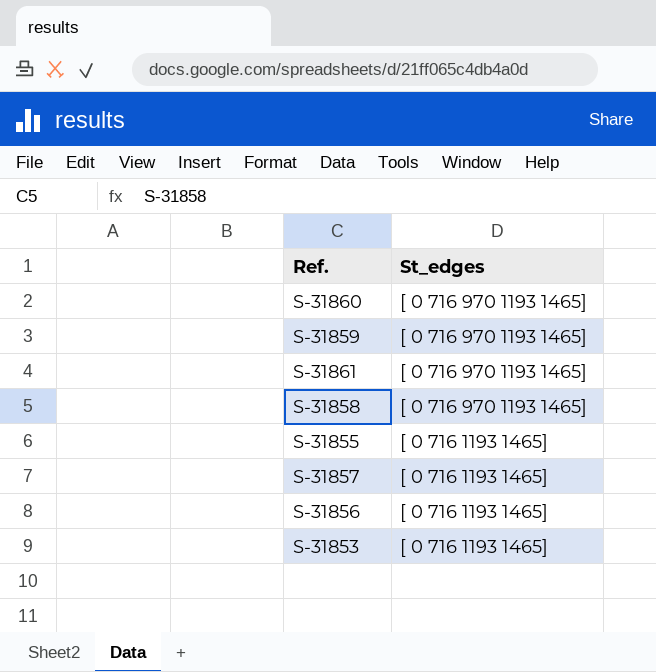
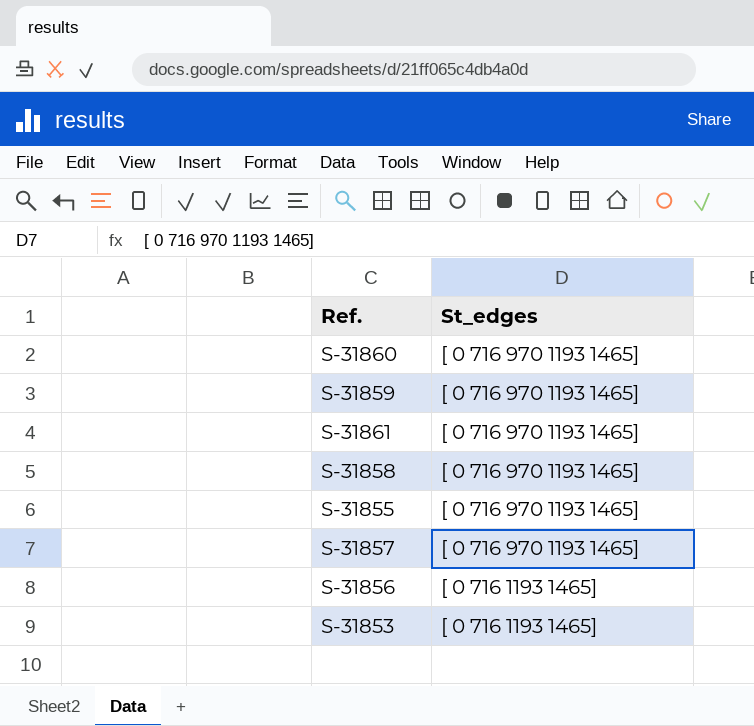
S-31855 | St_edges: [ 0 716 1193 1465] -> [ 0 716 970 1193 1465]
S-31857 | St_edges: [ 0 716 1193 1465] -> [ 0 716 970 1193 1465]

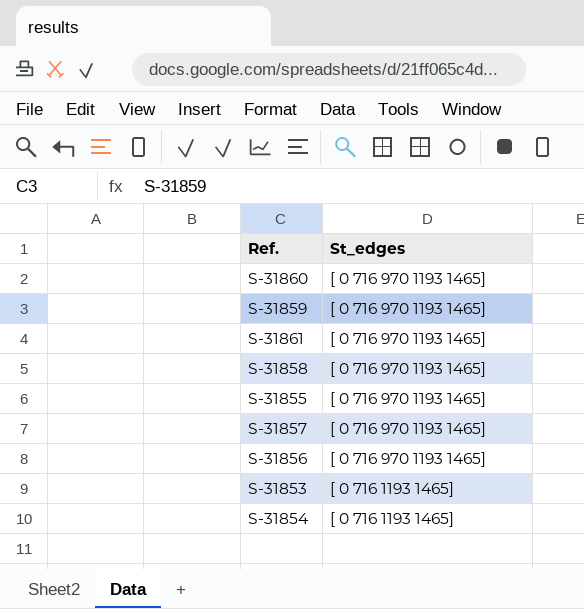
S-31856 | St_edges: [ 0 716 1193 1465] -> [ 0 716 970 1193 1465]
row S-31854: none -> [ 0 716 1193 1465]

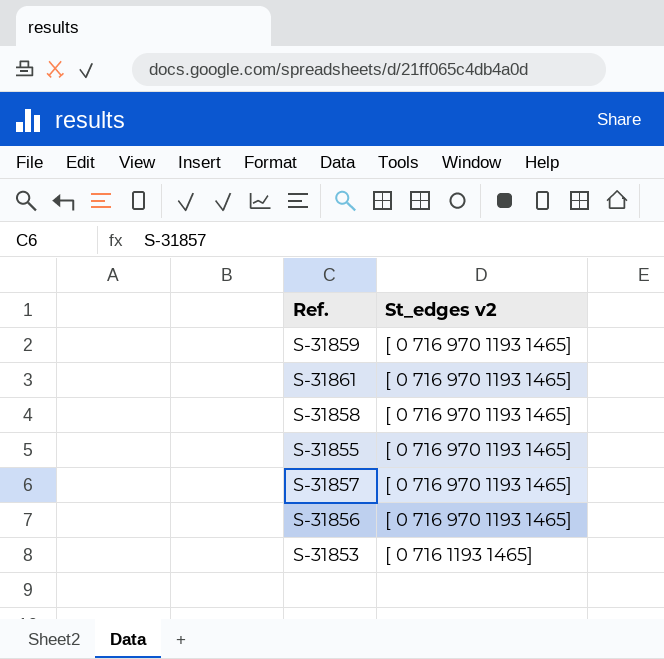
column name: St_edges -> St_edges v2
row S-31860: [ 0 716 970 1193 1465] -> none
row S-31854: [ 0 716 1193 1465] -> none

